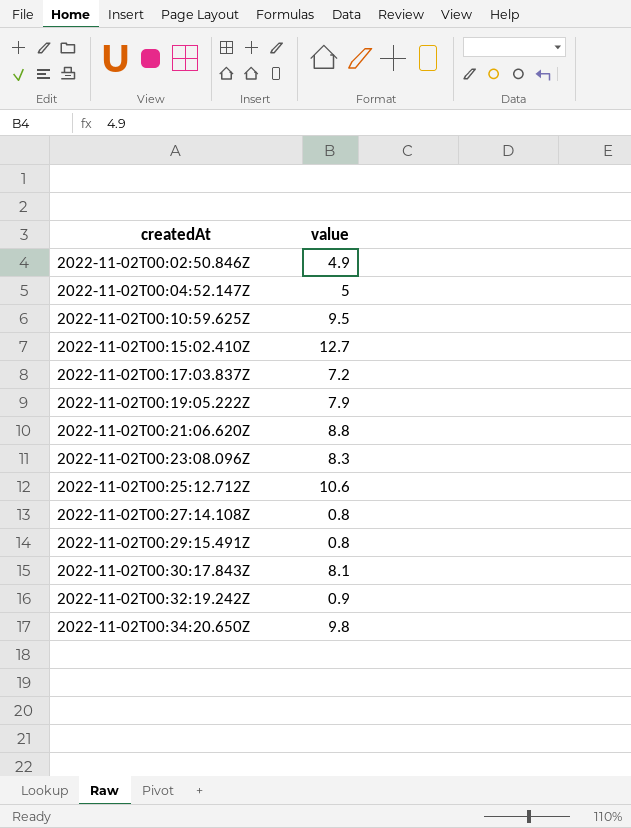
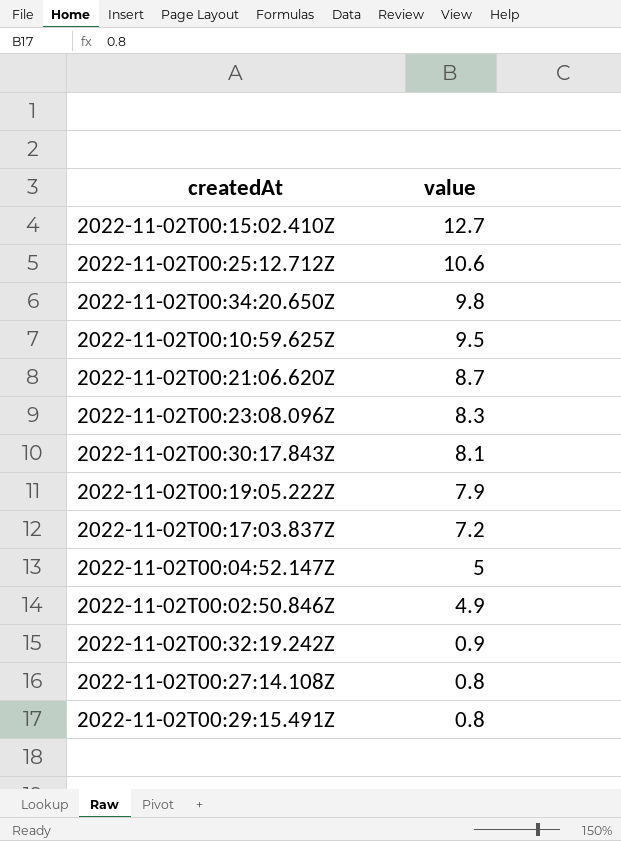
row order: createdAt ascending -> value descending
2022-11-02T00:21:06.620Z | value: 8.8 -> 8.7

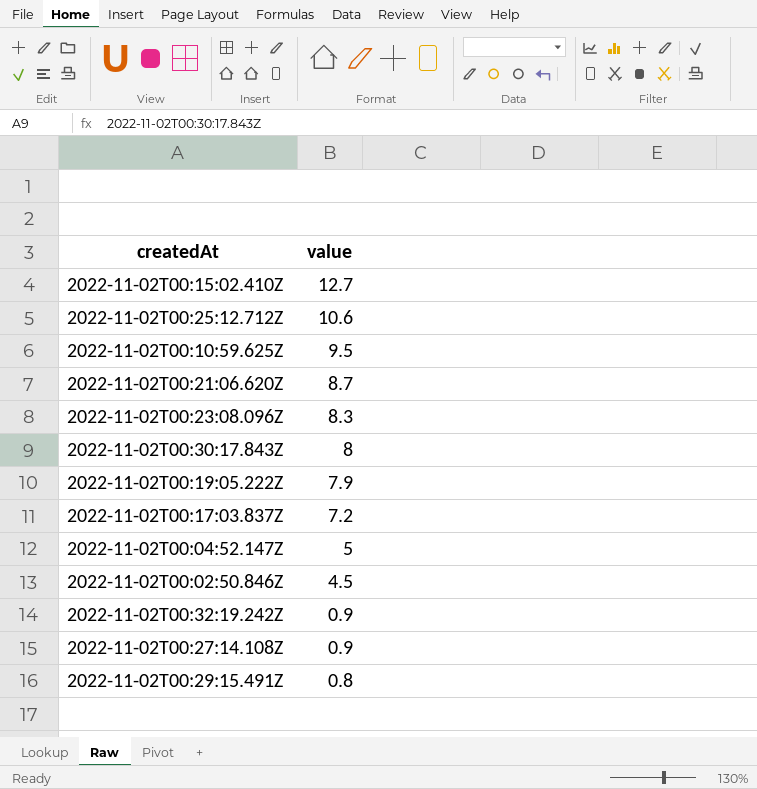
row 2022-11-02T00:34:20.650Z: 9.8 -> none
2022-11-02T00:30:17.843Z | value: 8.1 -> 8
2022-11-02T00:02:50.846Z | value: 4.9 -> 4.5
2022-11-02T00:27:14.108Z | value: 0.8 -> 0.9

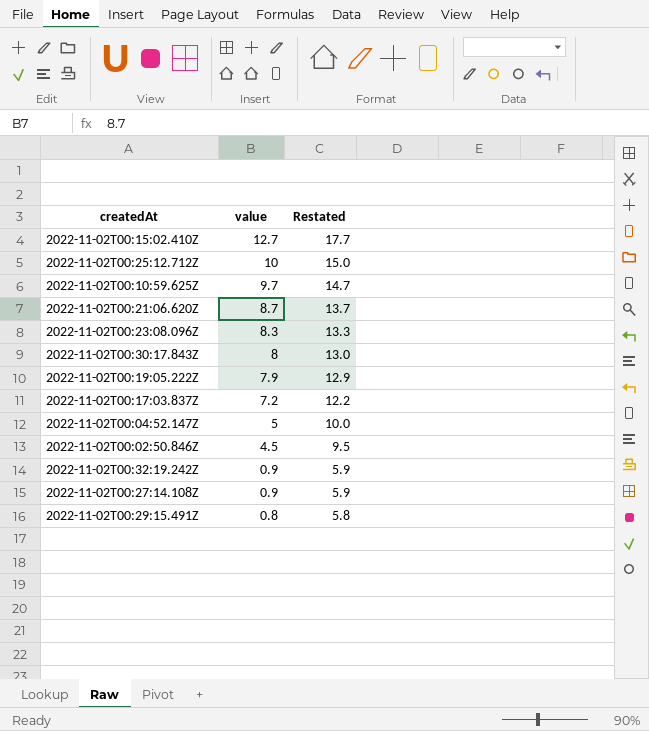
column Restated | formula: none -> [value] + 5
2022-11-02T00:25:12.712Z | value: 10.6 -> 10
2022-11-02T00:10:59.625Z | value: 9.5 -> 9.7

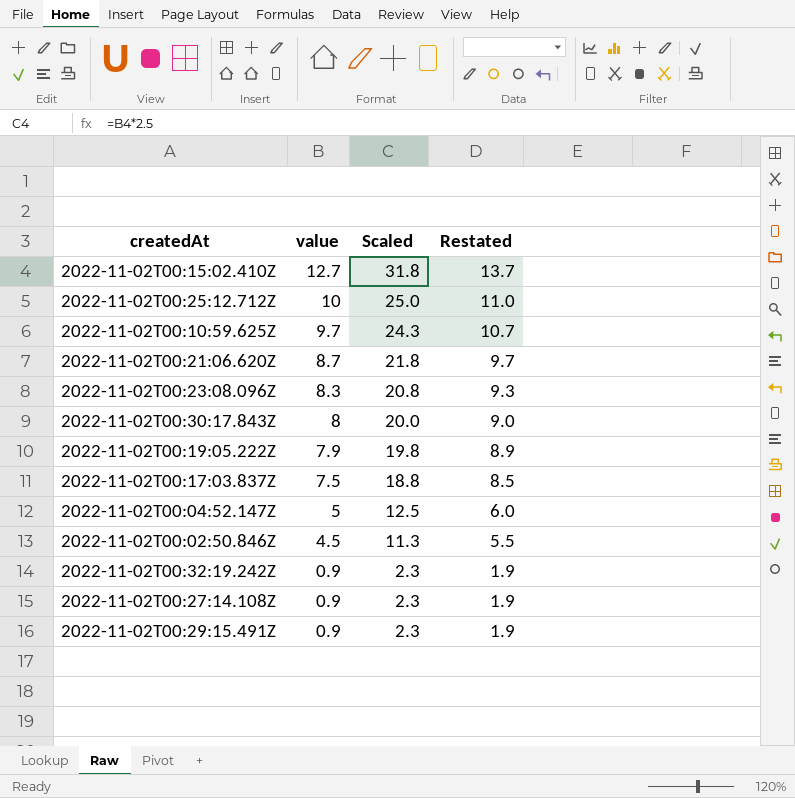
column Scaled | formula: none -> [value] * 2.5
column Restated | formula: [value] + 5 -> [value] + 1
2022-11-02T00:17:03.837Z | value: 7.2 -> 7.5
2022-11-02T00:29:15.491Z | value: 0.8 -> 0.9

